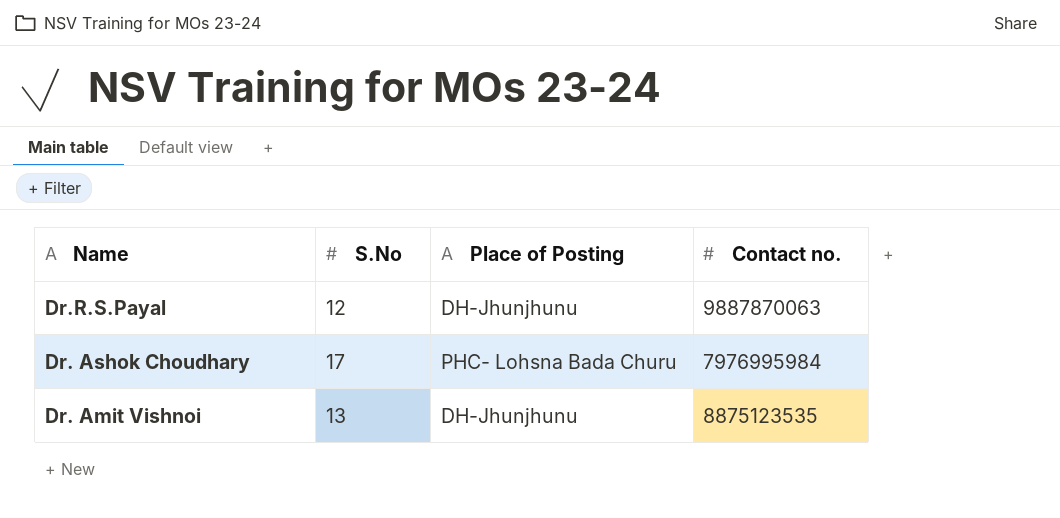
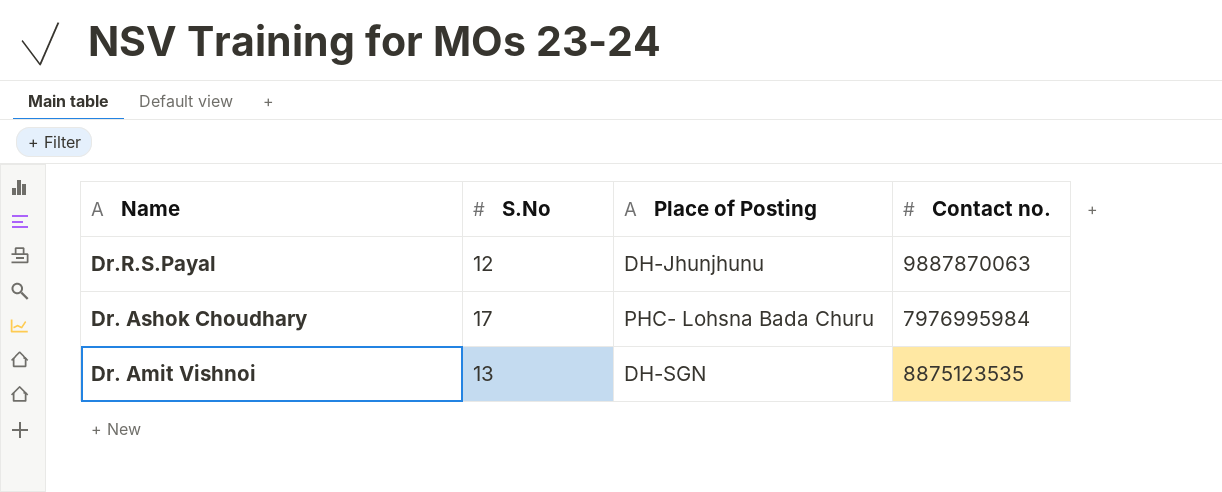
Dr. Amit Vishnoi | Place of Posting: DH-Jhunjhunu -> DH-SGN

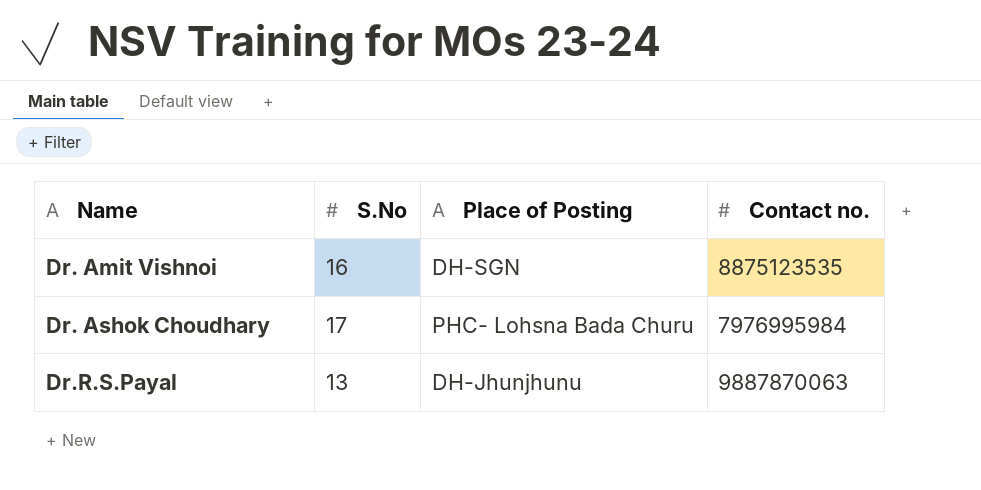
row order: Name descending -> Name ascending
Dr. Amit Vishnoi | S.No: 13 -> 16
Dr.R.S.Payal | S.No: 12 -> 13

